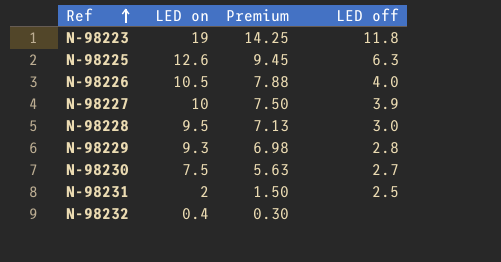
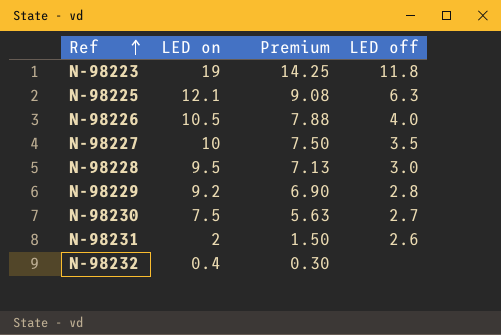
N-98225 | LED on: 12.6 -> 12.1
N-98225 | Premium: 9.45 -> 9.08
N-98227 | LED off: 3.9 -> 3.5
N-98229 | LED on: 9.3 -> 9.2
N-98229 | Premium: 6.98 -> 6.90
N-98231 | LED off: 2.5 -> 2.6

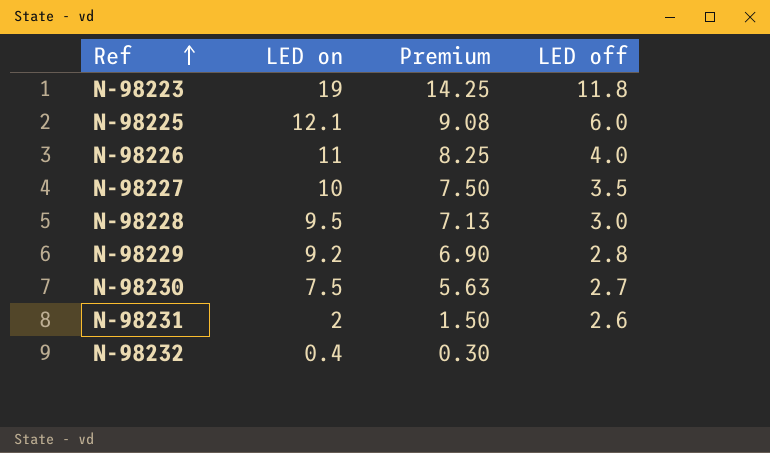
N-98225 | LED off: 6.3 -> 6.0
N-98226 | LED on: 10.5 -> 11
N-98226 | Premium: 7.88 -> 8.25

